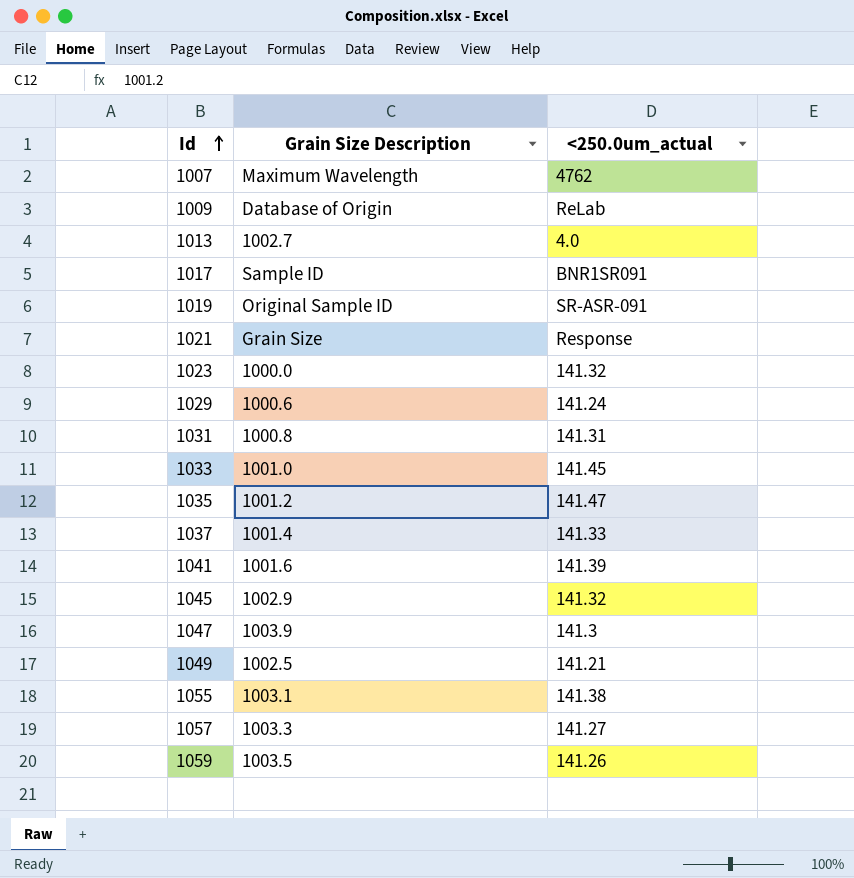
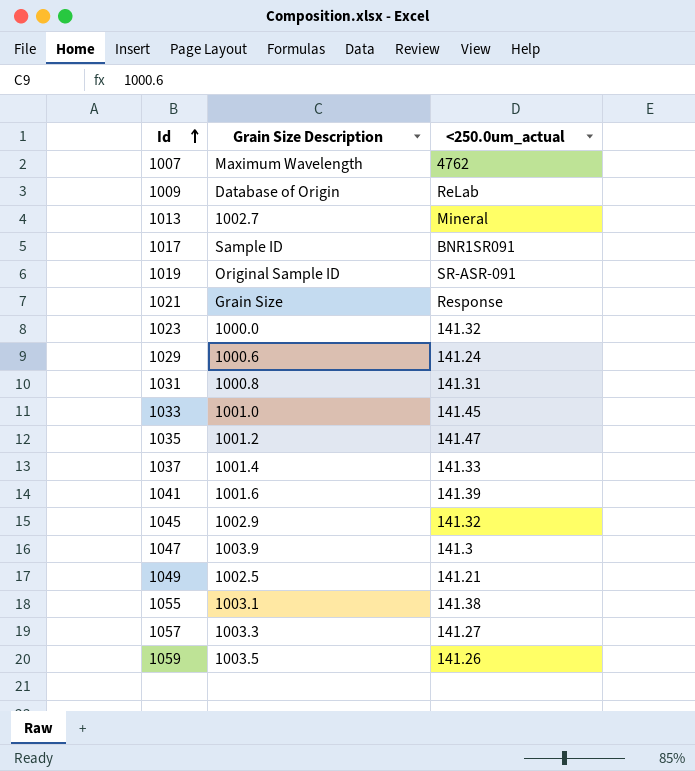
1013 | <250.0um_actual: 4.0 -> Mineral

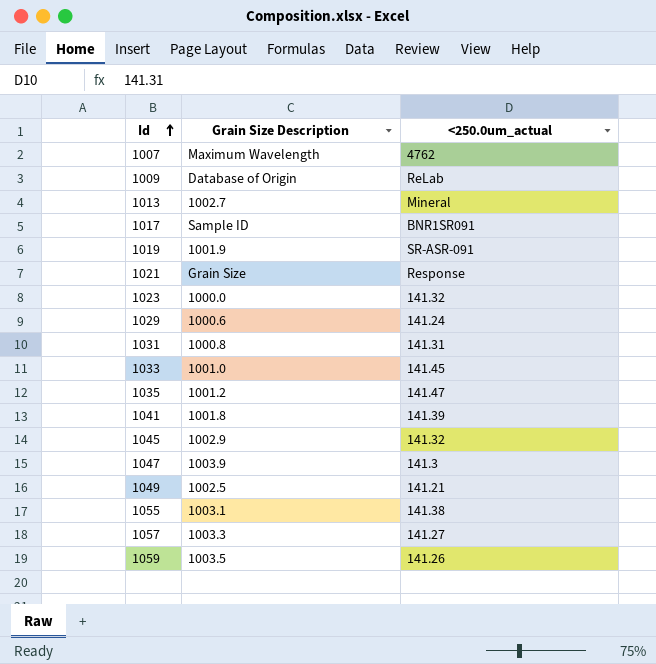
row 1037: 1001.4 | 141.33 -> none
1019 | Grain Size Description: Original Sample ID -> 1001.9
1041 | Grain Size Description: 1001.6 -> 1001.8

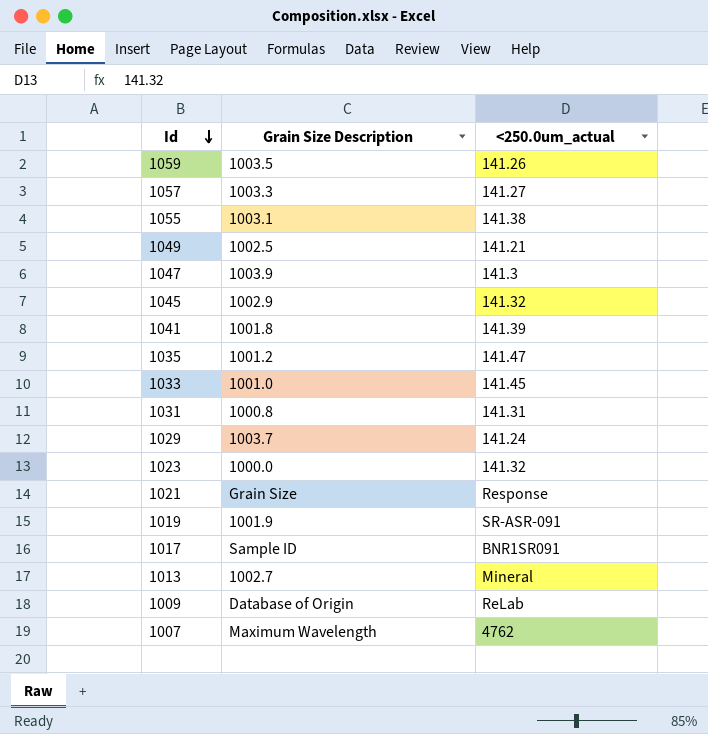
row order: Id ascending -> Id descending
1029 | Grain Size Description: 1000.6 -> 1003.7

